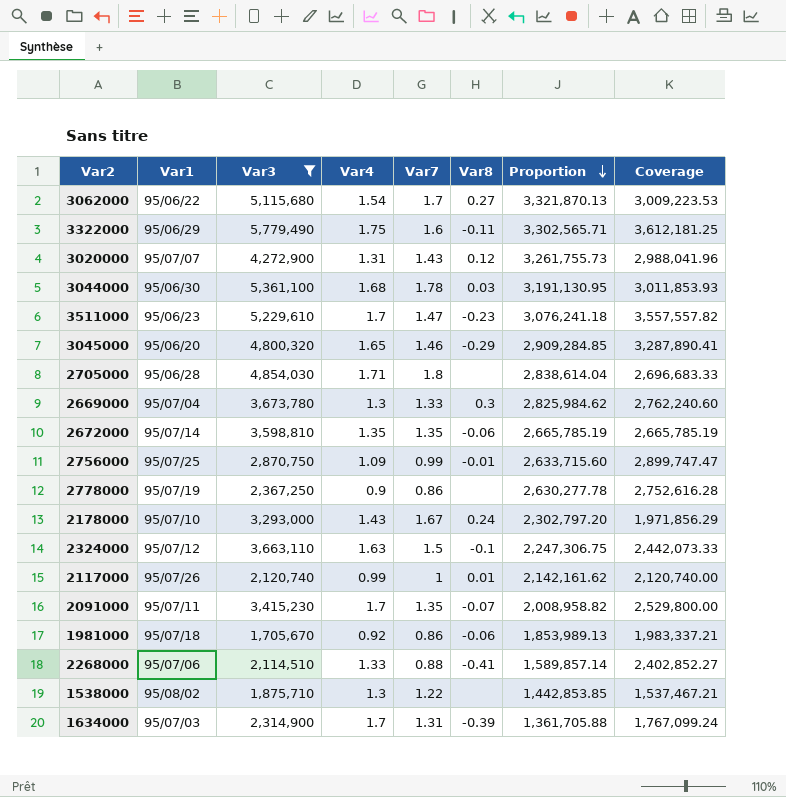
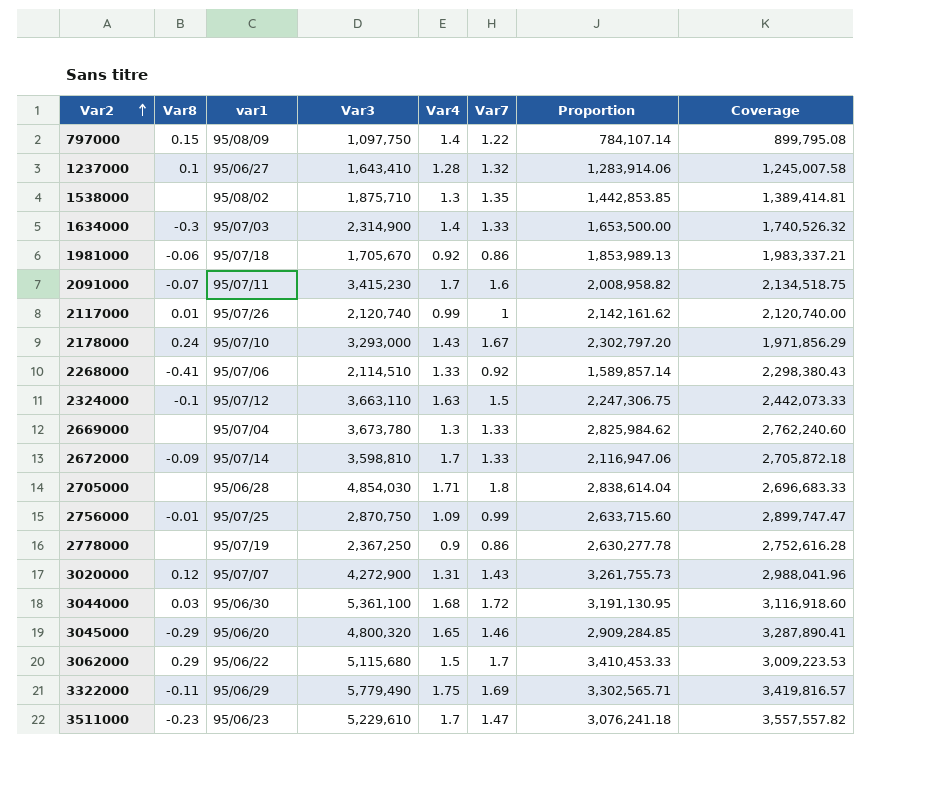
filter: Var3 >= 1,705,670 -> none
row order: Proportion descending -> Var2 ascending
column Var8 | position: 6 -> 2
column name: Var1 -> var1
1538000 | Var7: 1.22 -> 1.35
1538000 | Coverage: 1,537,467.21 -> 1,389,414.81
1634000 | Var8: -0.39 -> -0.3
1634000 | Var4: 1.7 -> 1.4
1634000 | Var7: 1.31 -> 1.33
1634000 | Proportion: 1,361,705.88 -> 1,653,500.00
1634000 | Coverage: 1,767,099.24 -> 1,740,526.32
2091000 | Var7: 1.35 -> 1.6
2091000 | Coverage: 2,529,800.00 -> 2,134,518.75
2268000 | Var7: 0.88 -> 0.92
2268000 | Coverage: 2,402,852.27 -> 2,298,380.43
2669000 | Var8: 0.3 -> none
2672000 | Var8: -0.06 -> -0.09
2672000 | Var4: 1.35 -> 1.7
2672000 | Var7: 1.35 -> 1.33
2672000 | Proportion: 2,665,785.19 -> 2,116,947.06
2672000 | Coverage: 2,665,785.19 -> 2,705,872.18
3044000 | Var7: 1.78 -> 1.72
3044000 | Coverage: 3,011,853.93 -> 3,116,918.60
3062000 | Var8: 0.27 -> 0.29
3062000 | Var4: 1.54 -> 1.5
3062000 | Proportion: 3,321,870.13 -> 3,410,453.33
3322000 | Var7: 1.6 -> 1.69
3322000 | Coverage: 3,612,181.25 -> 3,419,816.57

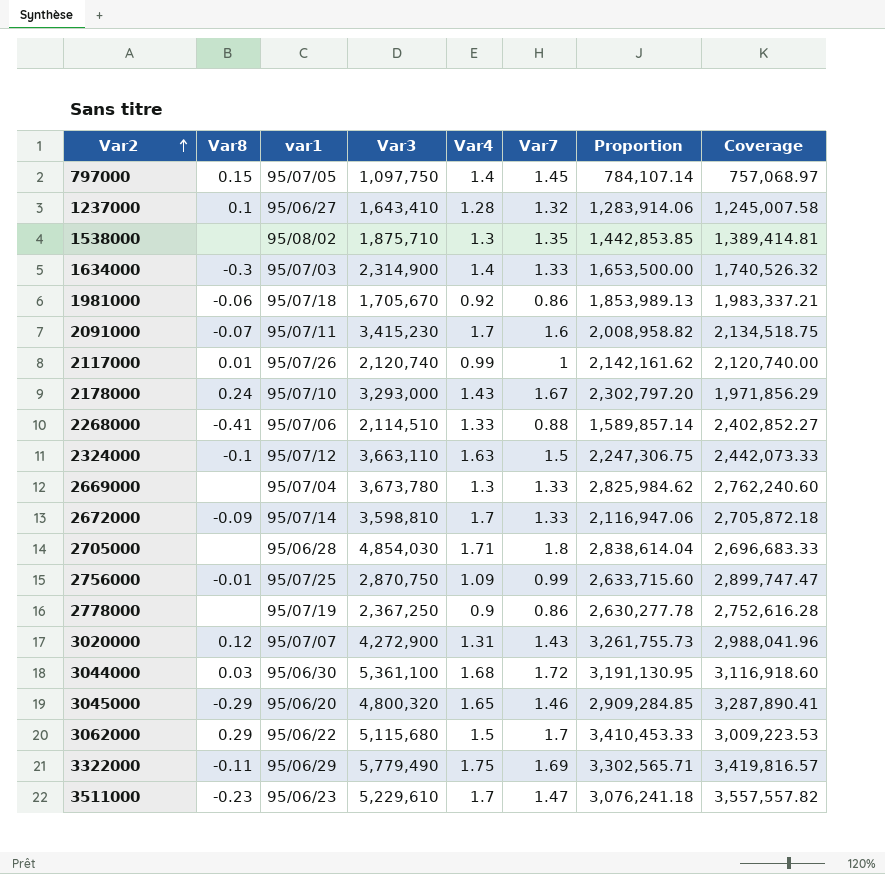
797000 | var1: 95/08/09 -> 95/07/05
797000 | Var7: 1.22 -> 1.45
797000 | Coverage: 899,795.08 -> 757,068.97
2268000 | Var7: 0.92 -> 0.88
2268000 | Coverage: 2,298,380.43 -> 2,402,852.27

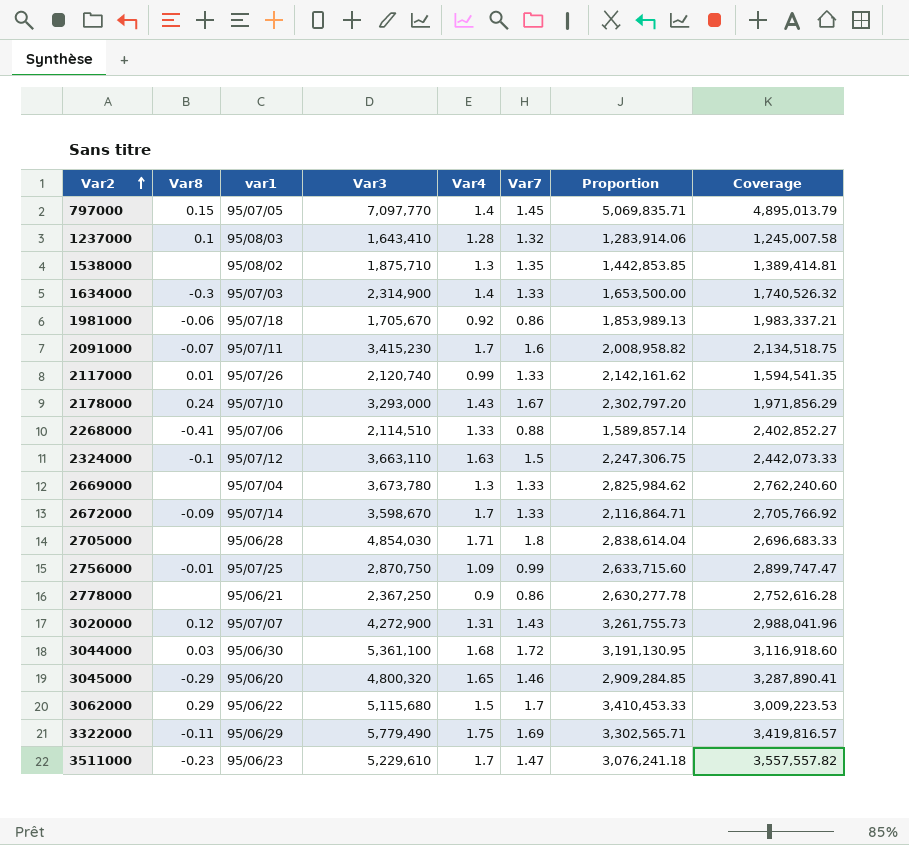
797000 | Var3: 1,097,750 -> 7,097,770
797000 | Proportion: 784,107.14 -> 5,069,835.71
797000 | Coverage: 757,068.97 -> 4,895,013.79
1237000 | var1: 95/06/27 -> 95/08/03
2117000 | Var7: 1 -> 1.33
2117000 | Coverage: 2,120,740.00 -> 1,594,541.35
2672000 | Var3: 3,598,810 -> 3,598,670
2672000 | Proportion: 2,116,947.06 -> 2,116,864.71
2672000 | Coverage: 2,705,872.18 -> 2,705,766.92
2778000 | var1: 95/07/19 -> 95/06/21

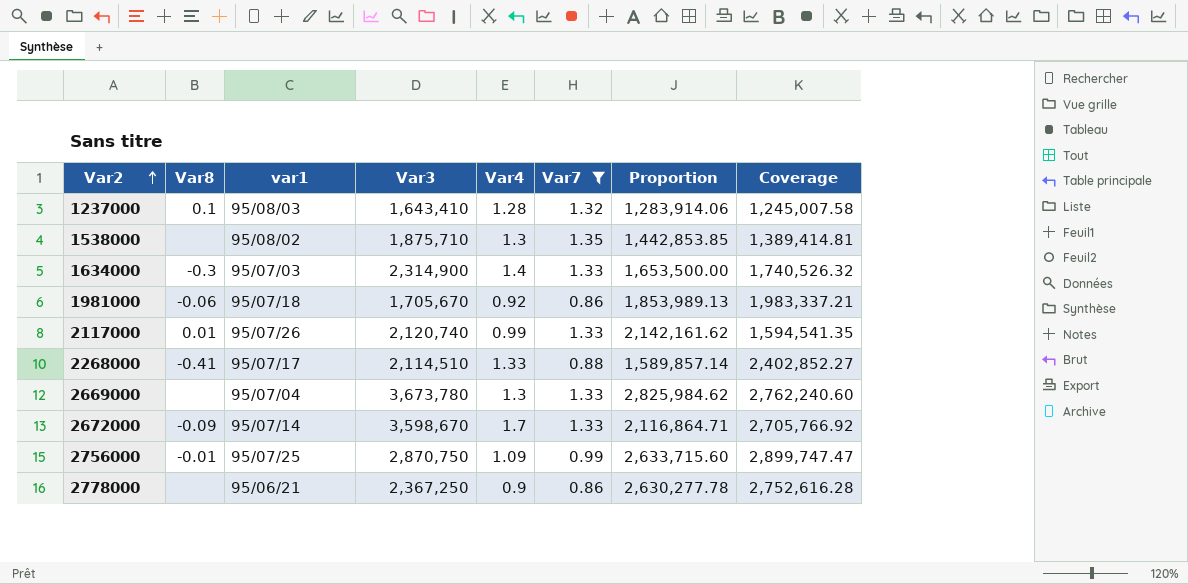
filter: none -> Var7 <= 1.35
2268000 | var1: 95/07/06 -> 95/07/17

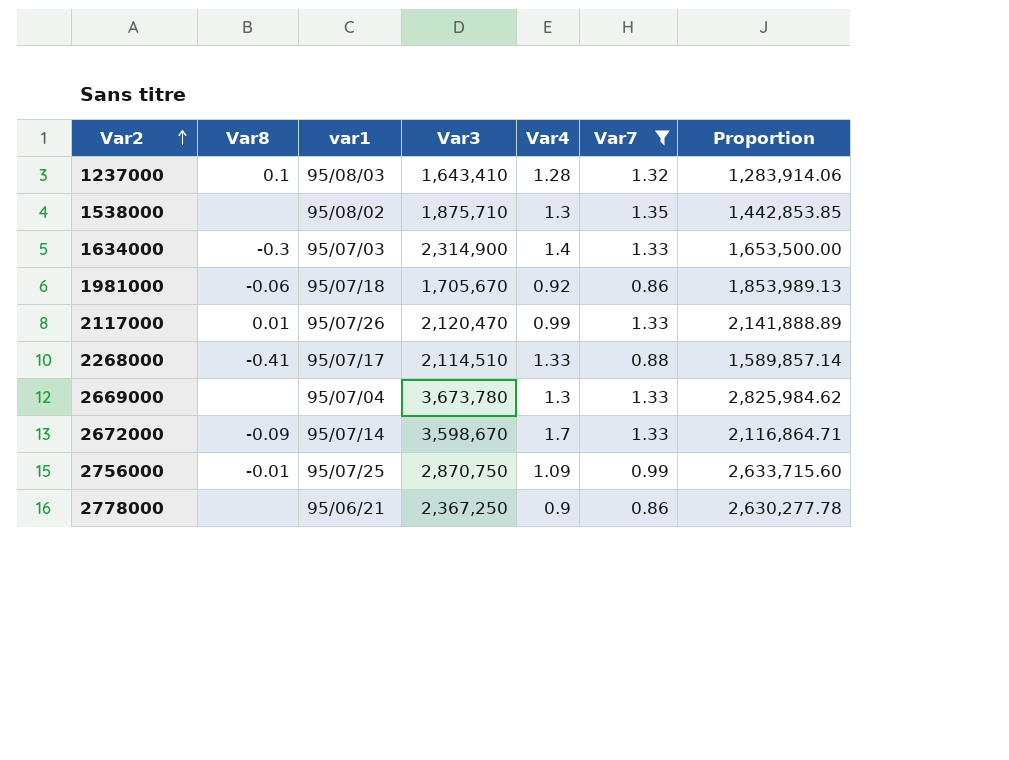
column Coverage | formula: [Var3] / [Var7] -> none
2117000 | Var3: 2,120,740 -> 2,120,470
2117000 | Proportion: 2,142,161.62 -> 2,141,888.89

